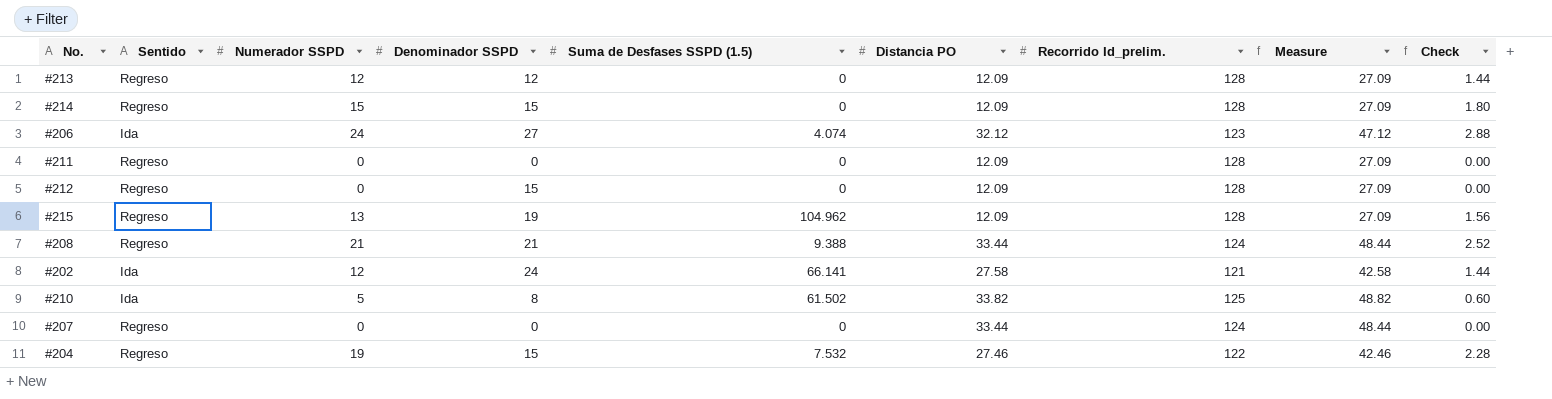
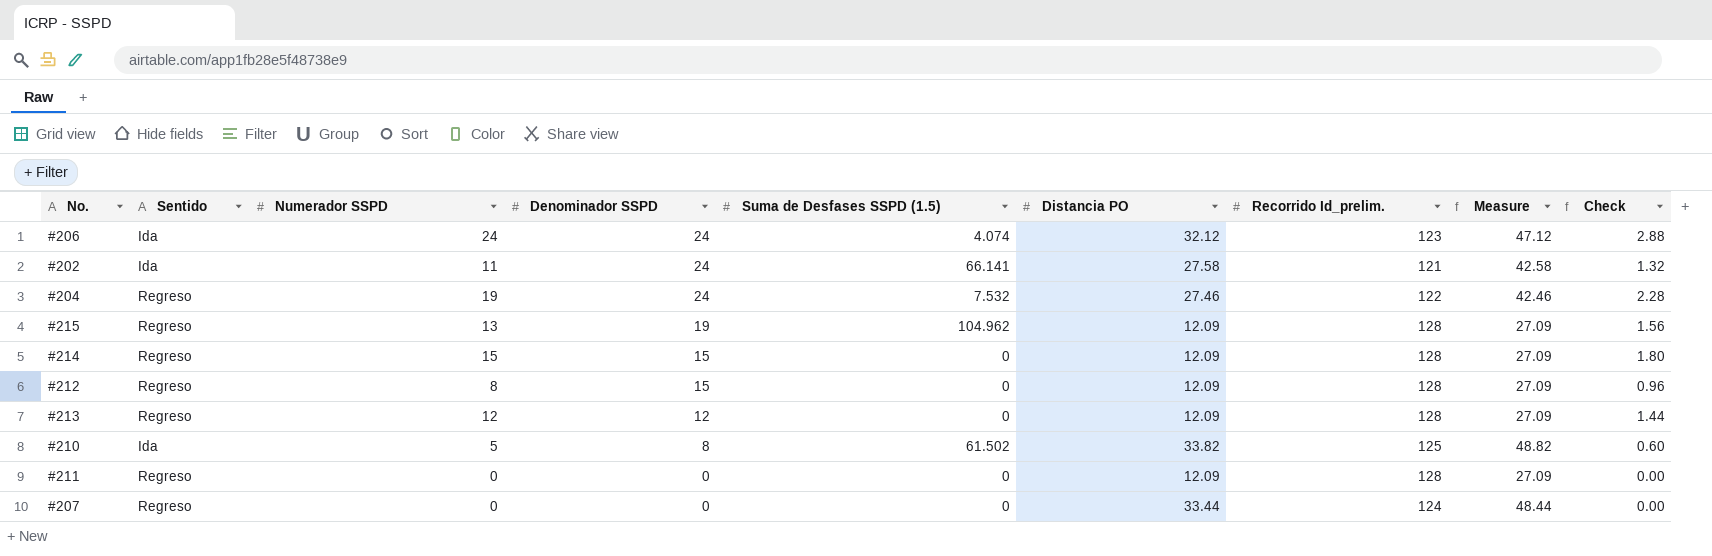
row order: none -> Denominador SSPD descending
row #208: Regreso | 21 | 21 | 9.388 | 33.44 | 124 | 48.44 | 2.52 -> none
#206 | Denominador SSPD: 27 -> 24
#202 | Numerador SSPD: 12 -> 11
#202 | Check: 1.44 -> 1.32
#204 | Denominador SSPD: 15 -> 24
#212 | Numerador SSPD: 0 -> 8
#212 | Check: 0.00 -> 0.96

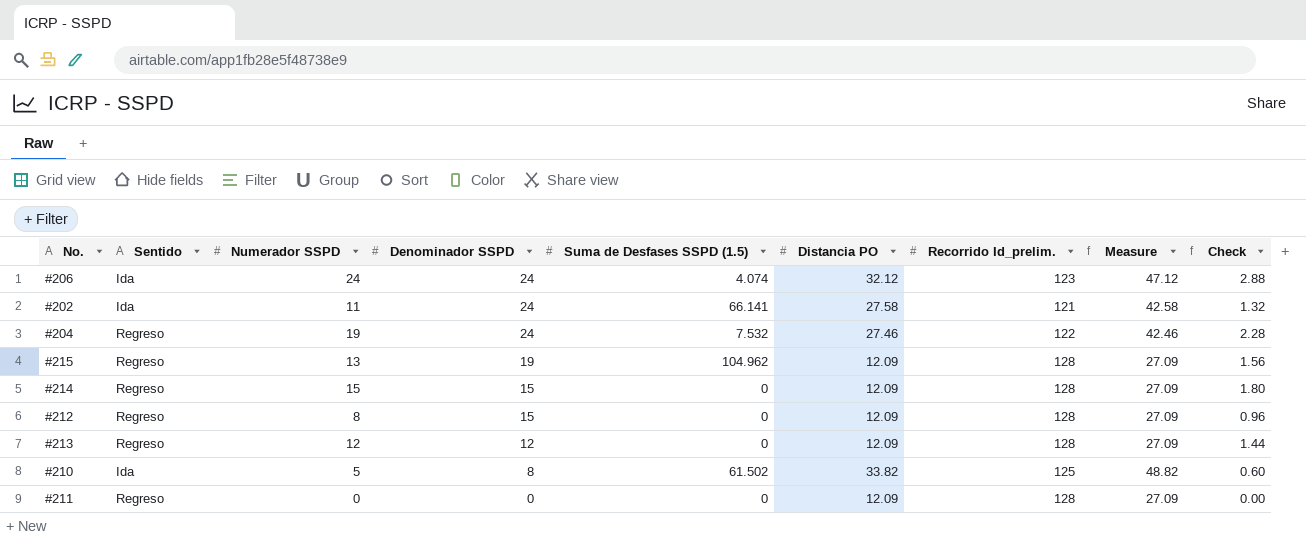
row #207: Regreso | 0 | 0 | 0 | 33.44 | 124 | 48.44 | 0.00 -> none

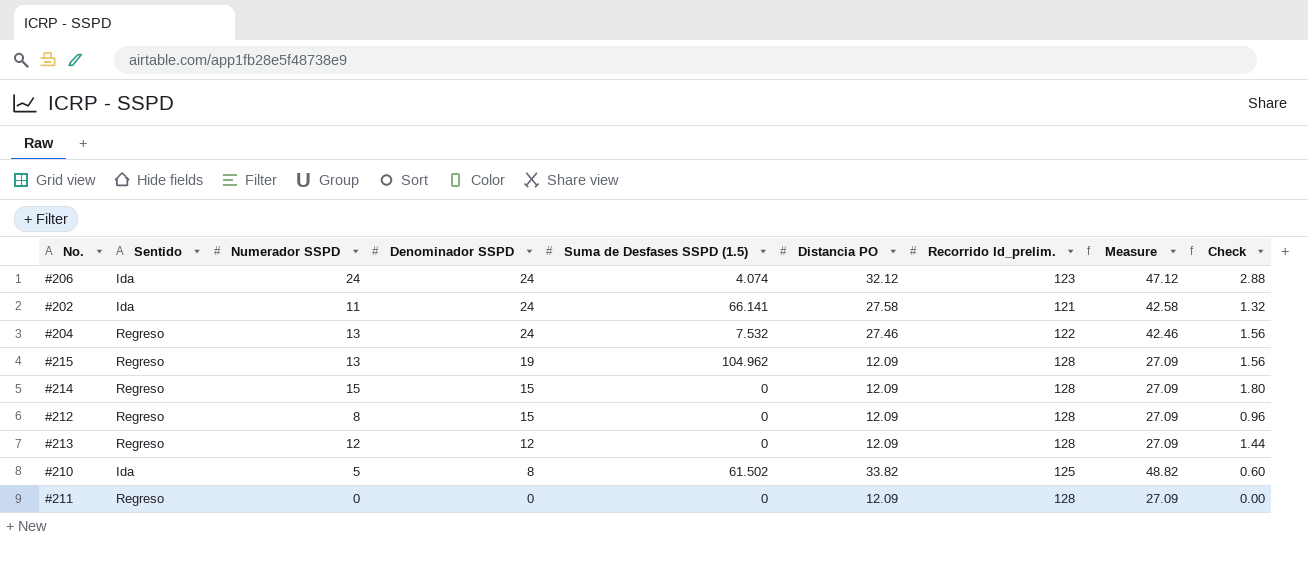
#204 | Numerador SSPD: 19 -> 13
#204 | Check: 2.28 -> 1.56

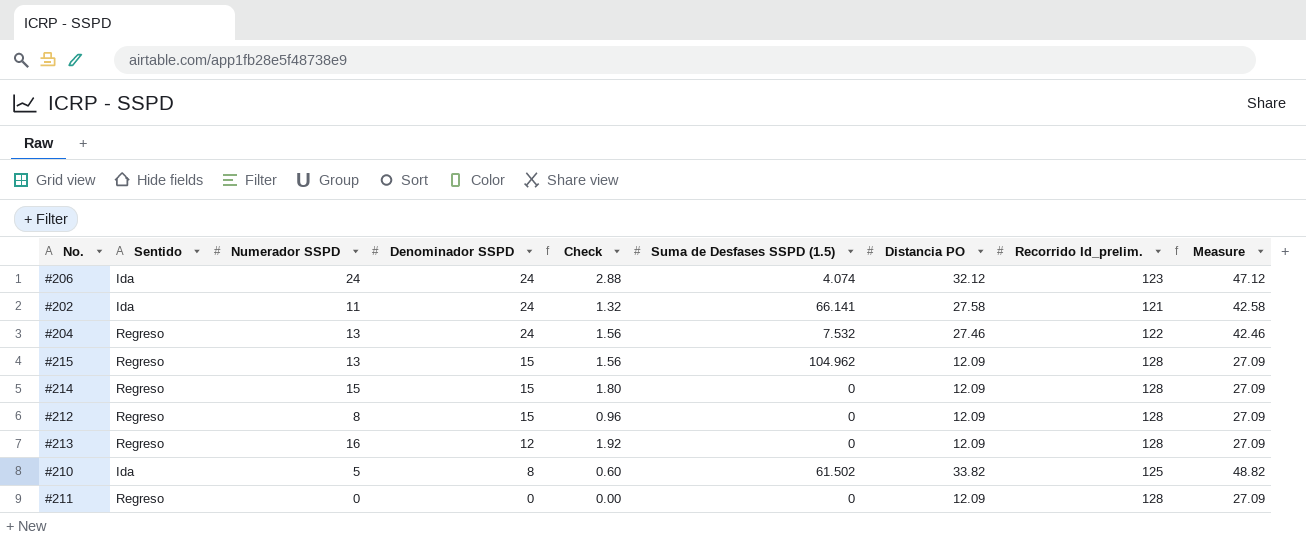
column Check | position: 9 -> 5
#215 | Denominador SSPD: 19 -> 15
#213 | Numerador SSPD: 12 -> 16
#213 | Check: 1.44 -> 1.92

